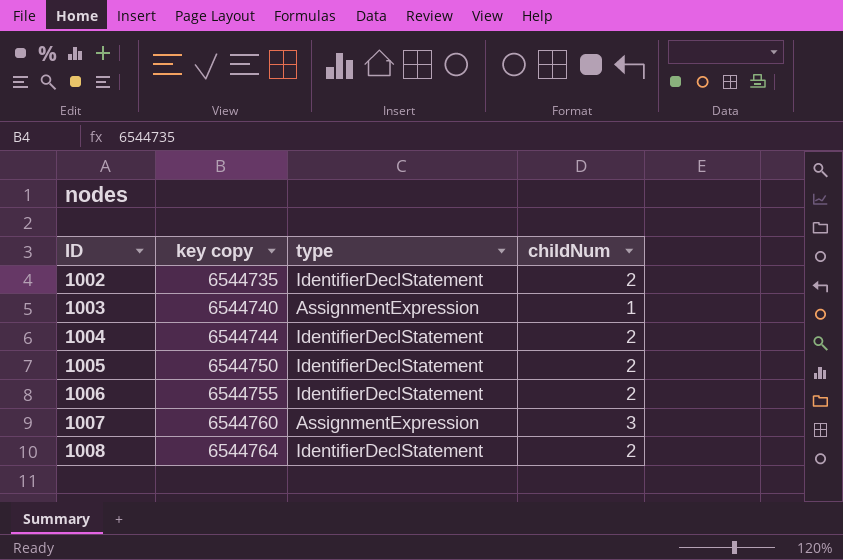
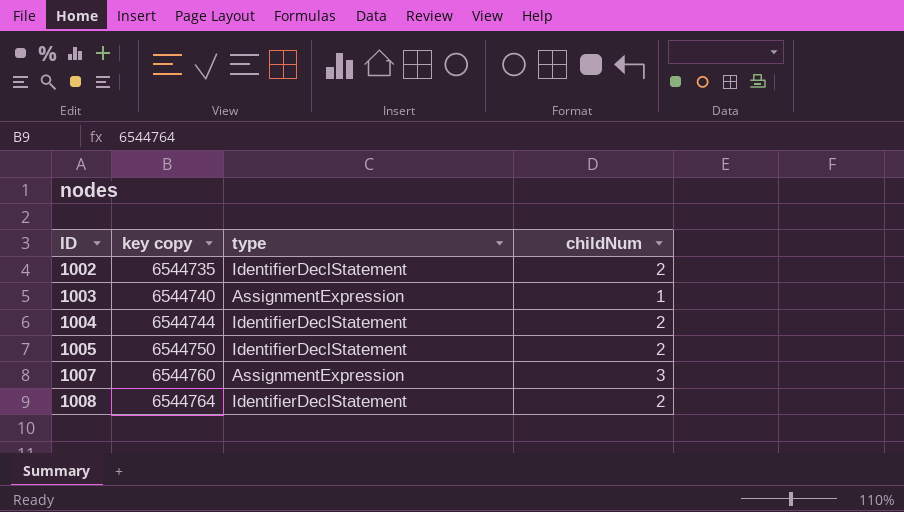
row 1006: 6544755 | IdentifierDeclStatement | 2 -> none

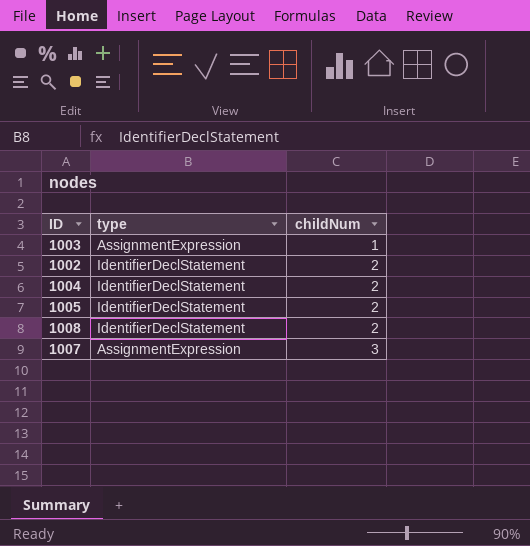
row order: ID ascending -> childNum ascending
column key copy | position: 2 -> none

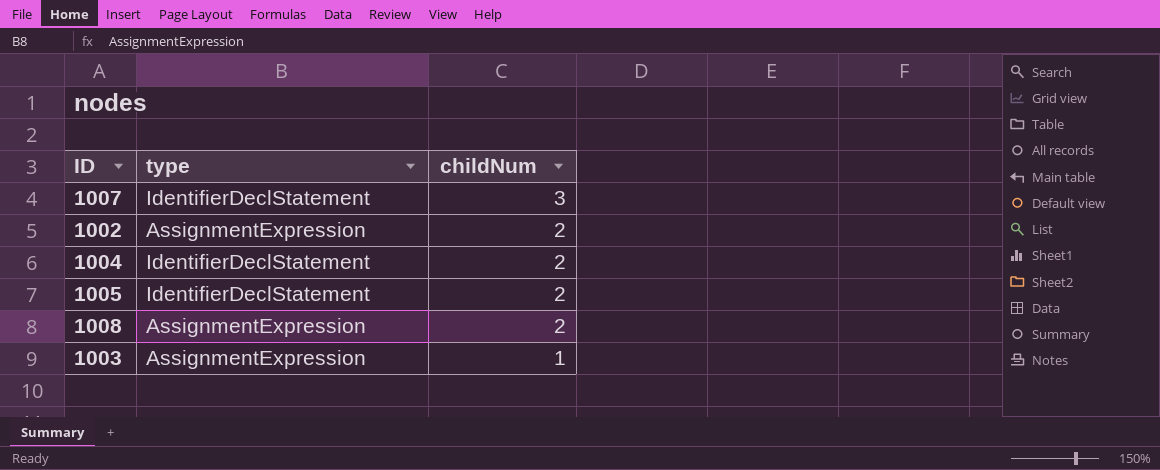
row order: childNum ascending -> childNum descending
1007 | type: AssignmentExpression -> IdentifierDeclStatement
1002 | type: IdentifierDeclStatement -> AssignmentExpression
1008 | type: IdentifierDeclStatement -> AssignmentExpression

